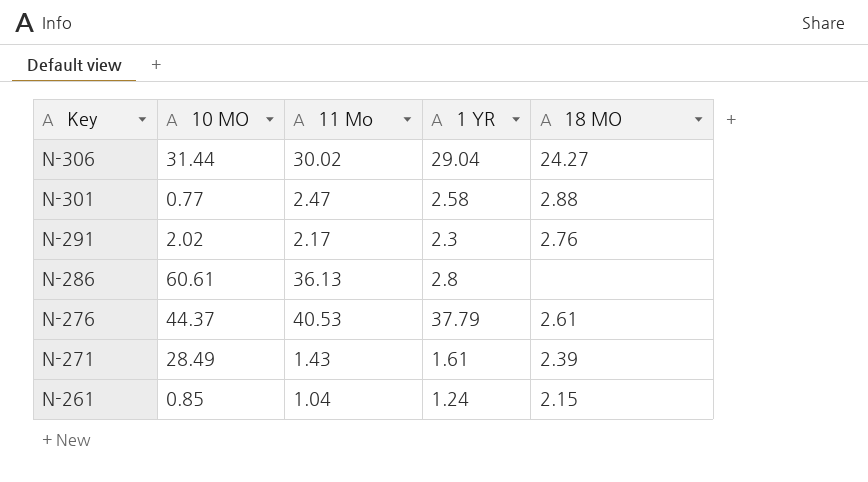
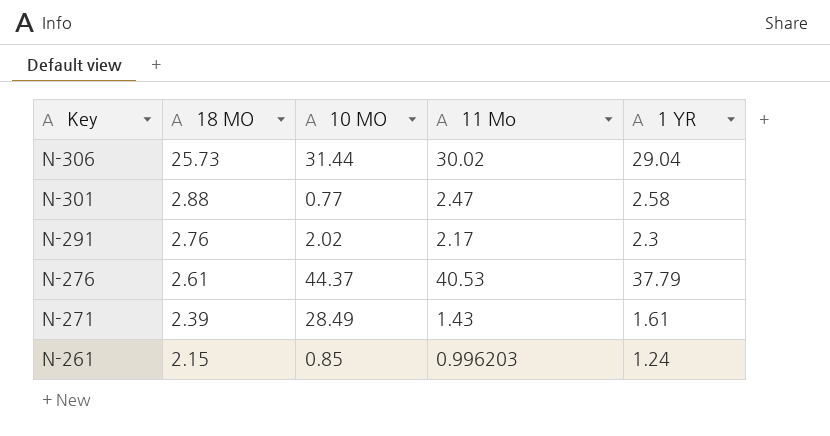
column 18 MO | position: 5 -> 2
row N-286: 60.61 | 36.13 | 2.8 | none -> none
N-306 | 18 MO: 24.27 -> 25.73
N-261 | 11 Mo: 1.04 -> 0.996203

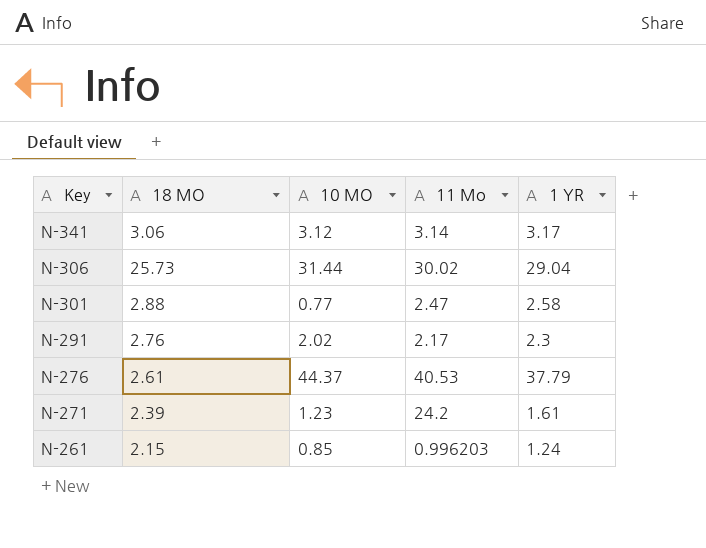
row N-341: none -> 3.06 | 3.12 | 3.14 | 3.17
N-271 | 10 MO: 28.49 -> 1.23
N-271 | 11 Mo: 1.43 -> 24.2

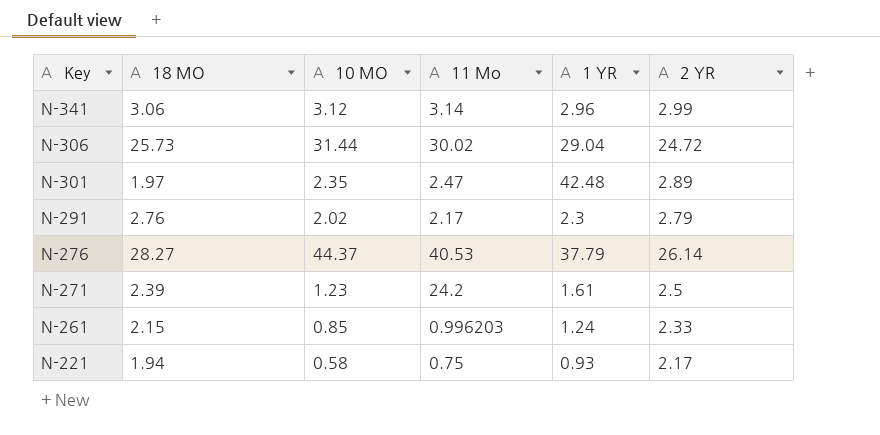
column 2 YR | position: none -> 6
N-341 | 1 YR: 3.17 -> 2.96
N-301 | 18 MO: 2.88 -> 1.97
N-301 | 10 MO: 0.77 -> 2.35
N-301 | 1 YR: 2.58 -> 42.48
N-276 | 18 MO: 2.61 -> 28.27
row N-221: none -> 1.94 | 0.58 | 0.75 | 0.93 | 2.17

